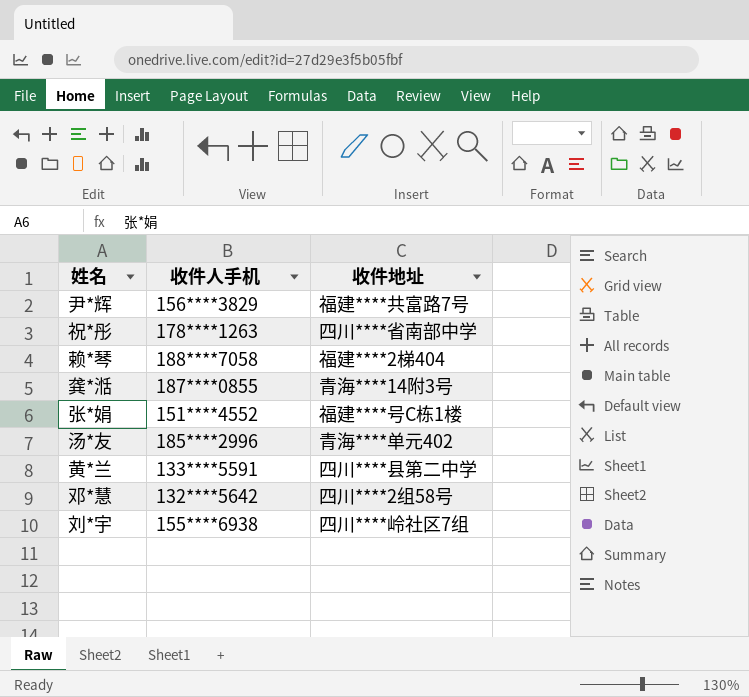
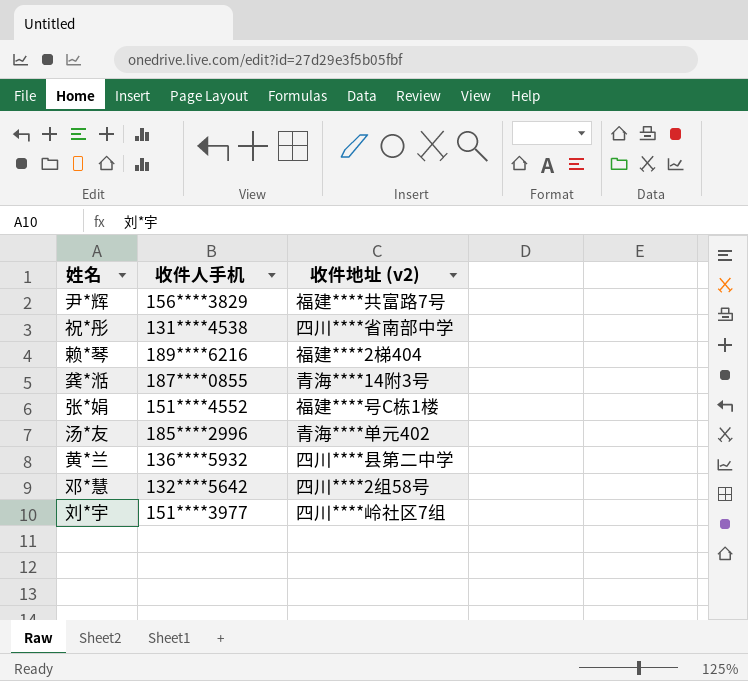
column name: 收件地址 -> 收件地址 (v2)
祝*彤 | 收件人手机: 178****1263 -> 131****4538
赖*琴 | 收件人手机: 188****7058 -> 189****6216
黄*兰 | 收件人手机: 133****5591 -> 136****5932
刘*宇 | 收件人手机: 155****6938 -> 151****3977

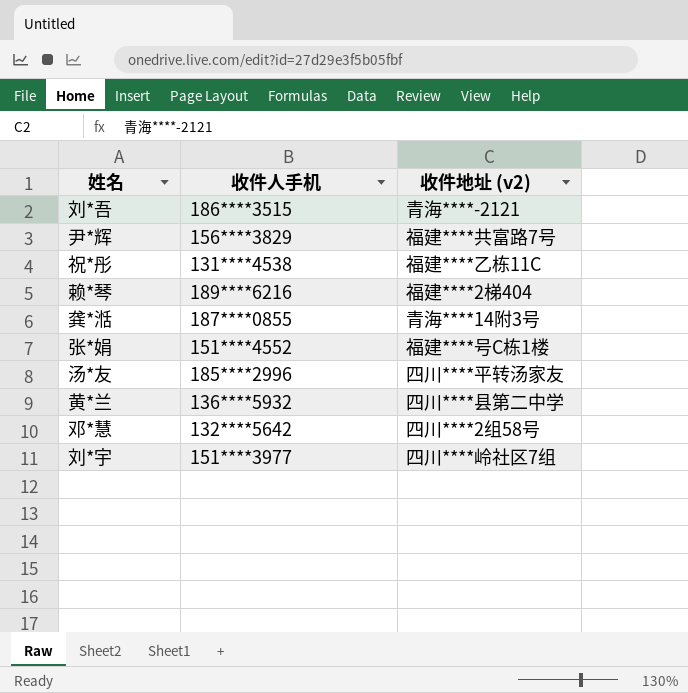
row 刘*吾: none -> 186****3515 | 青海****-2121
祝*彤 | 收件地址 (v2): 四川****省南部中学 -> 福建****乙栋11C
汤*友 | 收件地址 (v2): 青海****单元402 -> 四川****平转汤家友

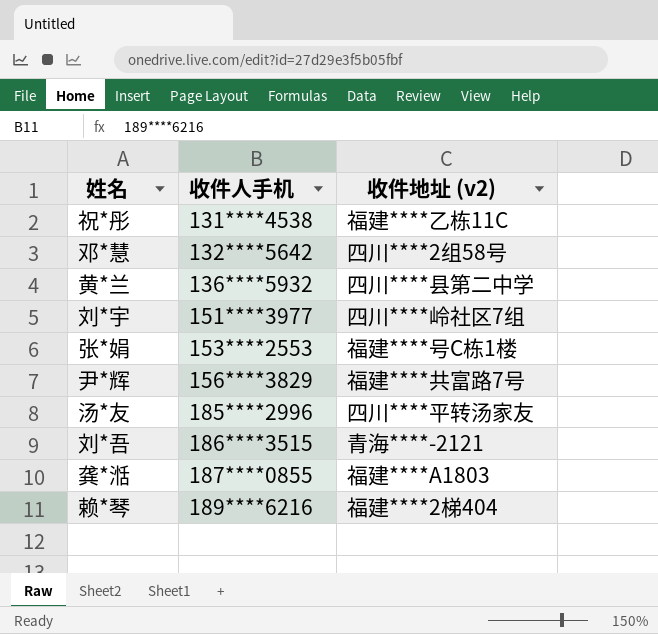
row order: none -> 收件人手机 ascending
张*娟 | 收件人手机: 151****4552 -> 153****2553
龚*湉 | 收件地址 (v2): 青海****14附3号 -> 福建****A1803

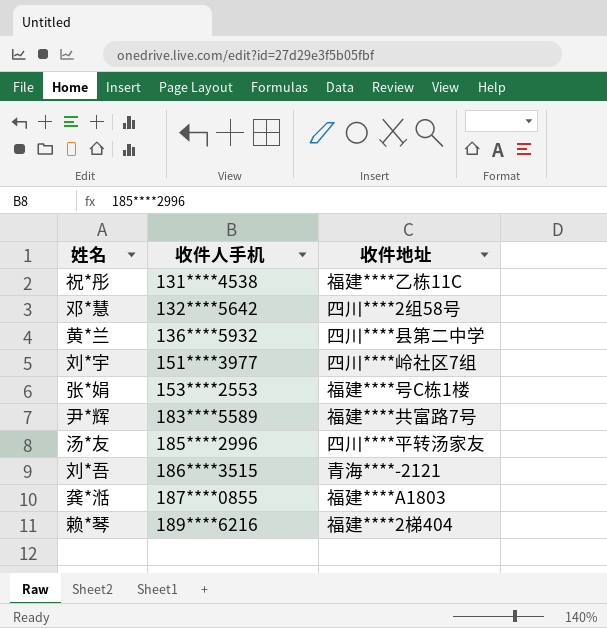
column name: 收件地址 (v2) -> 收件地址
尹*辉 | 收件人手机: 156****3829 -> 183****5589

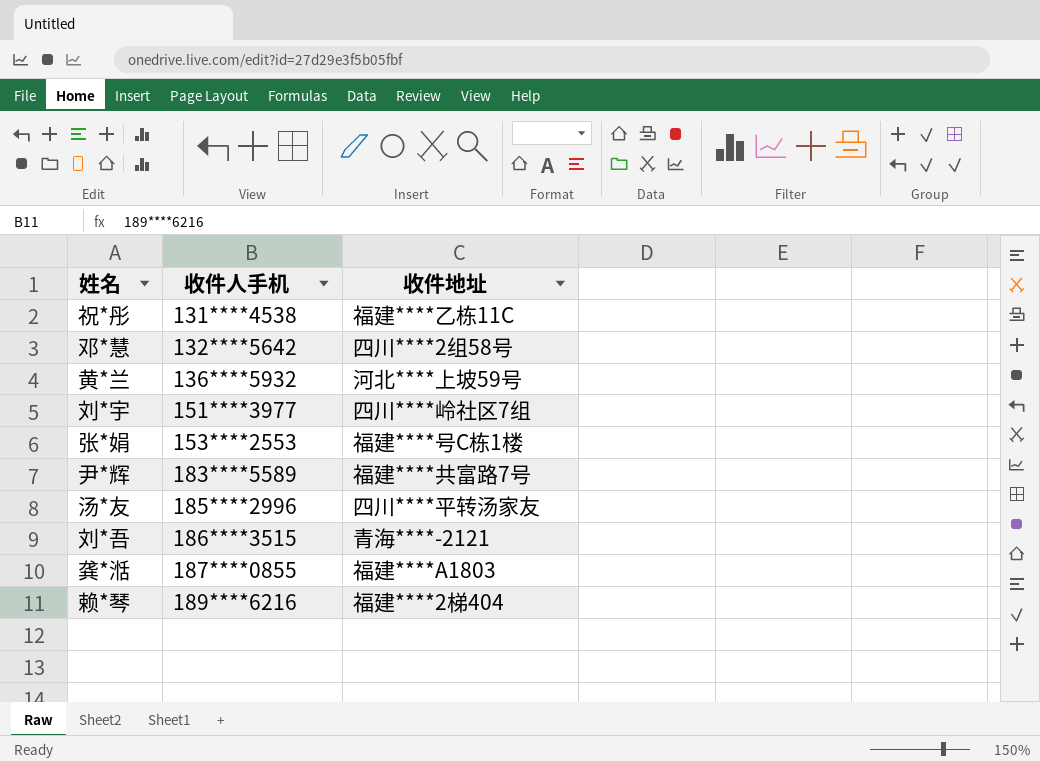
黄*兰 | 收件地址: 四川****县第二中学 -> 河北****上坡59号

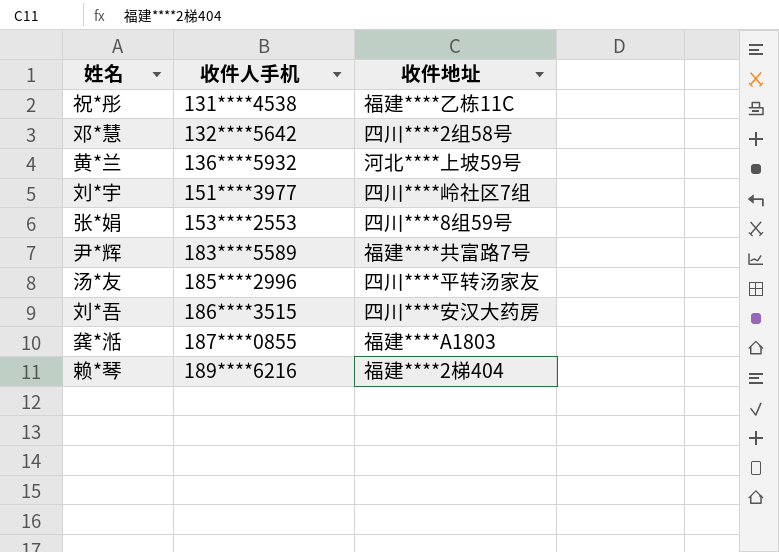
张*娟 | 收件地址: 福建****号C栋1楼 -> 四川****8组59号
刘*吾 | 收件地址: 青海****-2121 -> 四川****安汉大药房

